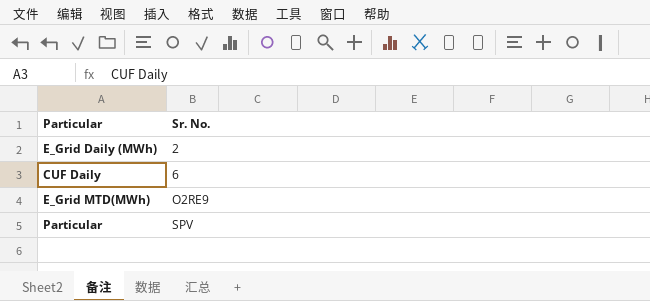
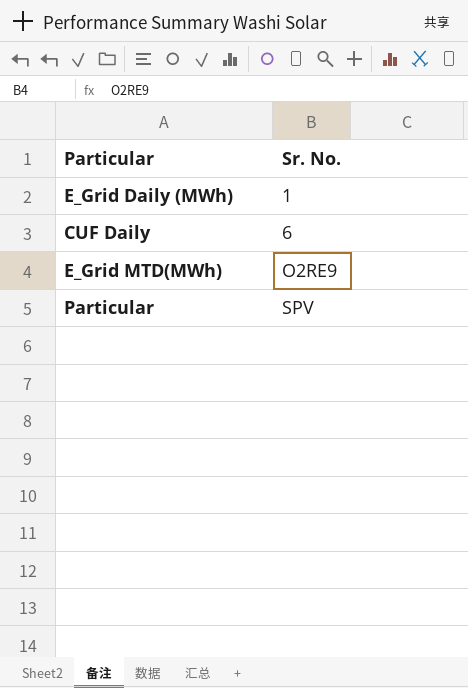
E_Grid Daily (MWh) | Sr. No.: 2 -> 1

